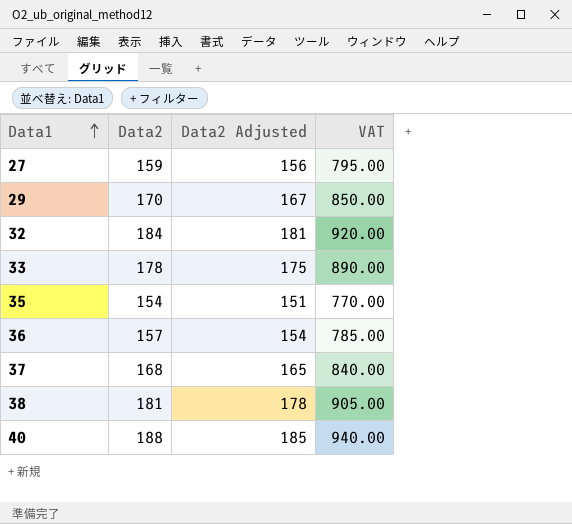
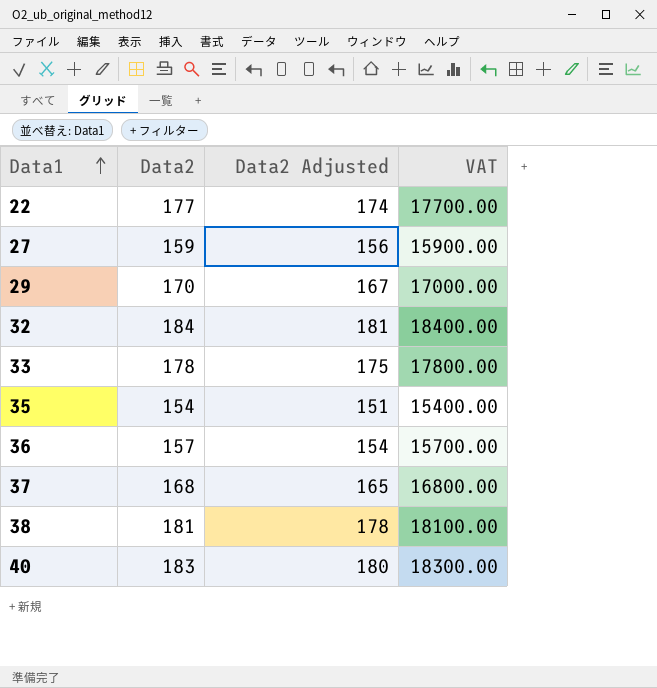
column VAT | formula: [Data2] * 5 -> [Data2] * 100
row 22: none -> 177 | 174 | 17700.00
40 | Data2: 188 -> 183
40 | Data2 Adjusted: 185 -> 180

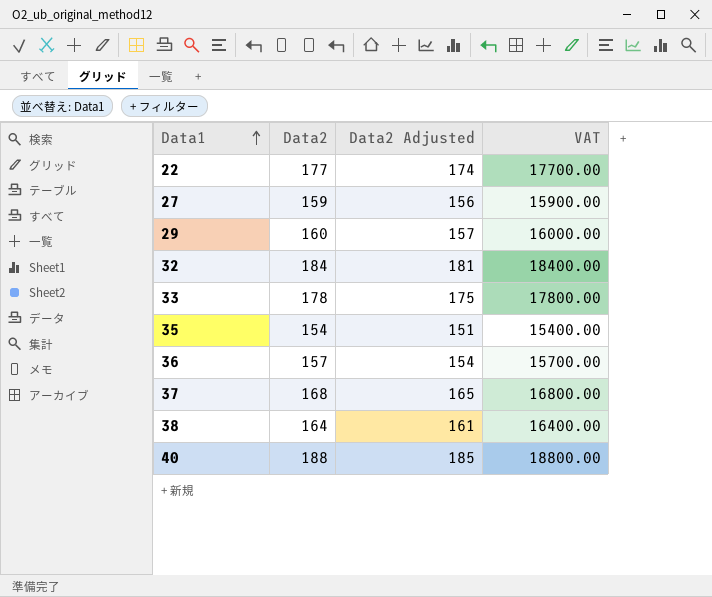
29 | Data2: 170 -> 160
29 | Data2 Adjusted: 167 -> 157
29 | VAT: 17000.00 -> 16000.00
38 | Data2: 181 -> 164
38 | Data2 Adjusted: 178 -> 161
38 | VAT: 18100.00 -> 16400.00
40 | Data2: 183 -> 188
40 | Data2 Adjusted: 180 -> 185
40 | VAT: 18300.00 -> 18800.00

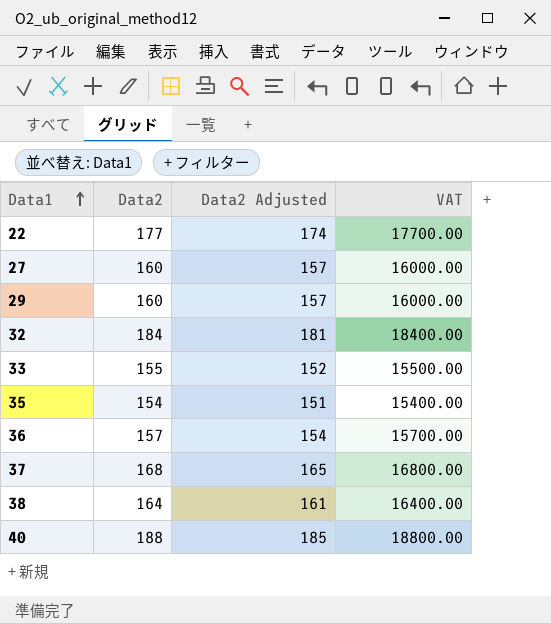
27 | Data2: 159 -> 160
27 | Data2 Adjusted: 156 -> 157
27 | VAT: 15900.00 -> 16000.00
33 | Data2: 178 -> 155
33 | Data2 Adjusted: 175 -> 152
33 | VAT: 17800.00 -> 15500.00

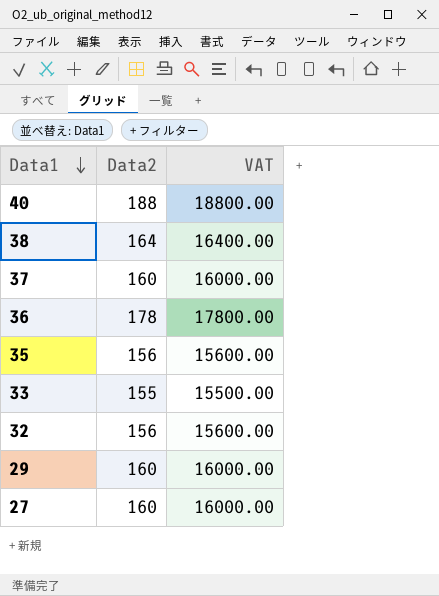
row order: Data1 ascending -> Data1 descending
column Data2 Adjusted | formula: [Data2] - 3 -> none
row 22: 177 | 174 | 17700.00 -> none
37 | Data2: 168 -> 160
37 | VAT: 16800.00 -> 16000.00
36 | Data2: 157 -> 178
36 | VAT: 15700.00 -> 17800.00
35 | Data2: 154 -> 156
35 | VAT: 15400.00 -> 15600.00
32 | Data2: 184 -> 156
32 | VAT: 18400.00 -> 15600.00

